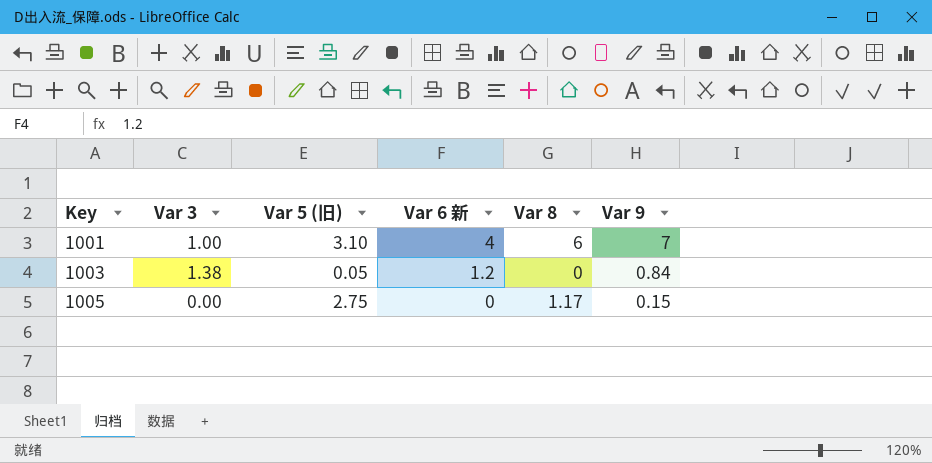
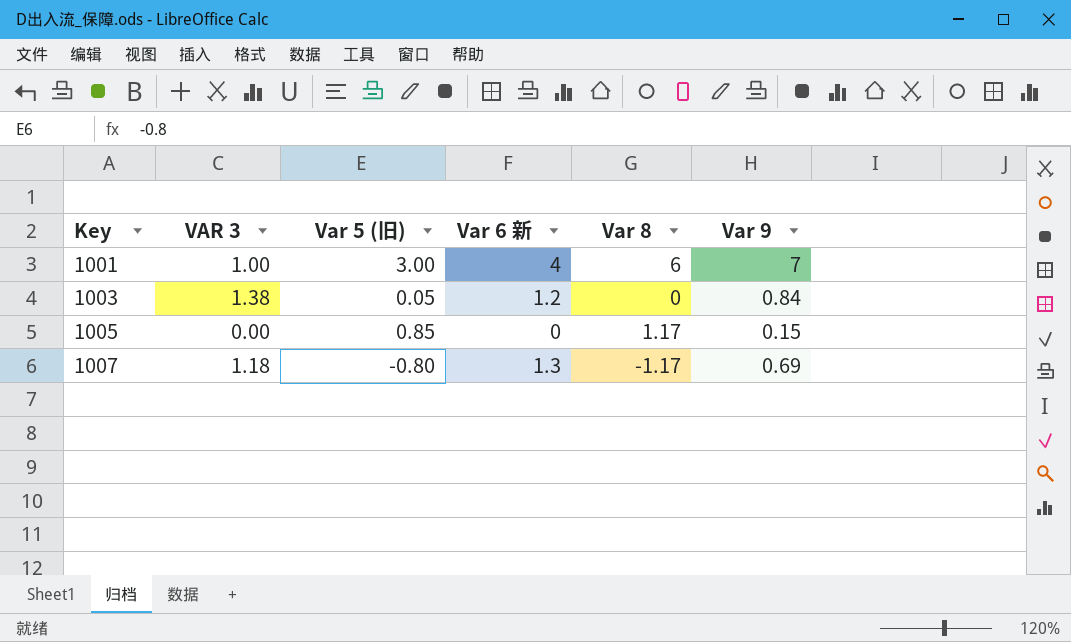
column name: Var 3 -> VAR 3
1001 | Var 5 (旧): 3.10 -> 3.00
1005 | Var 5 (旧): 2.75 -> 0.85
row 1007: none -> 1.18 | -0.80 | 1.3 | -1.17 | 0.69

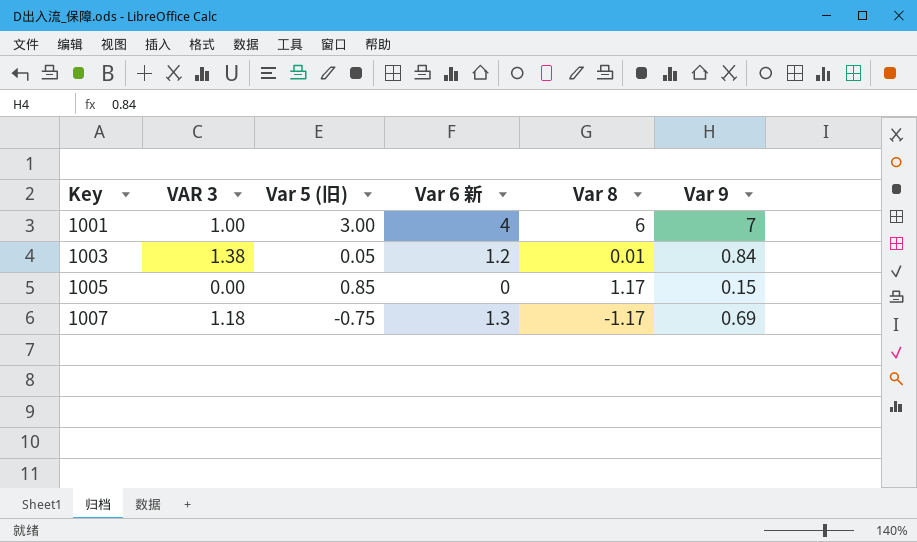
1003 | Var 8: 0 -> 0.01
1007 | Var 5 (旧): -0.80 -> -0.75

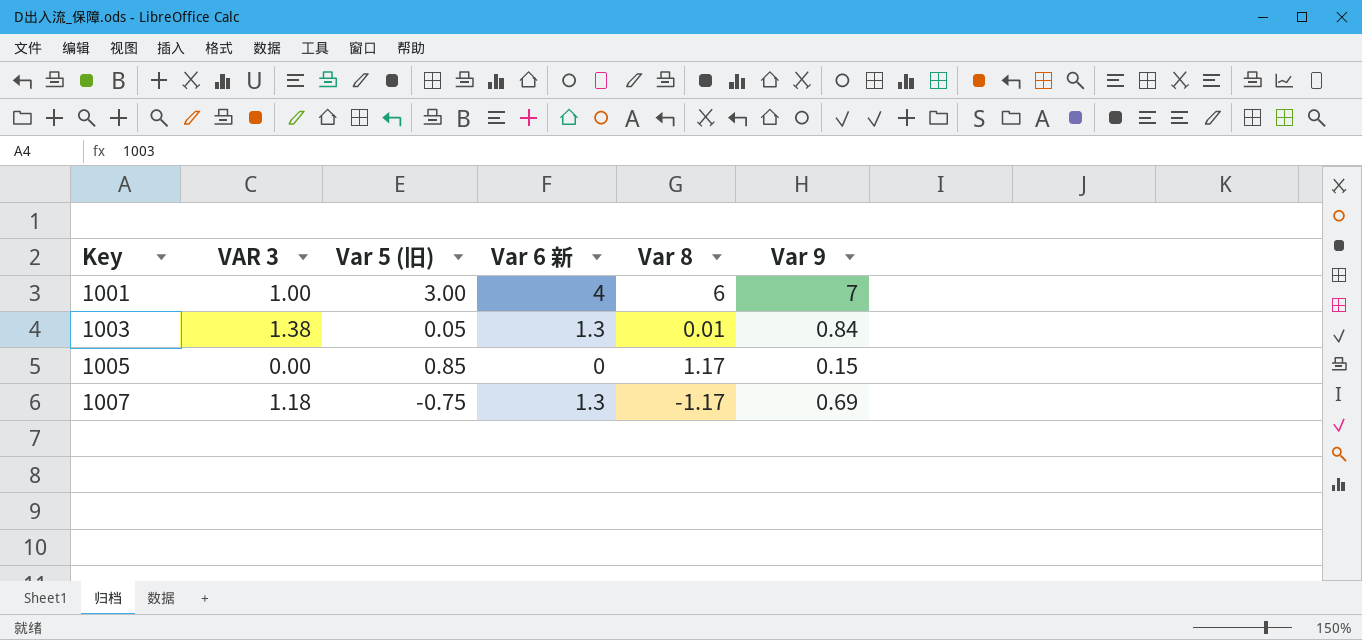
1003 | Var 6 新: 1.2 -> 1.3

